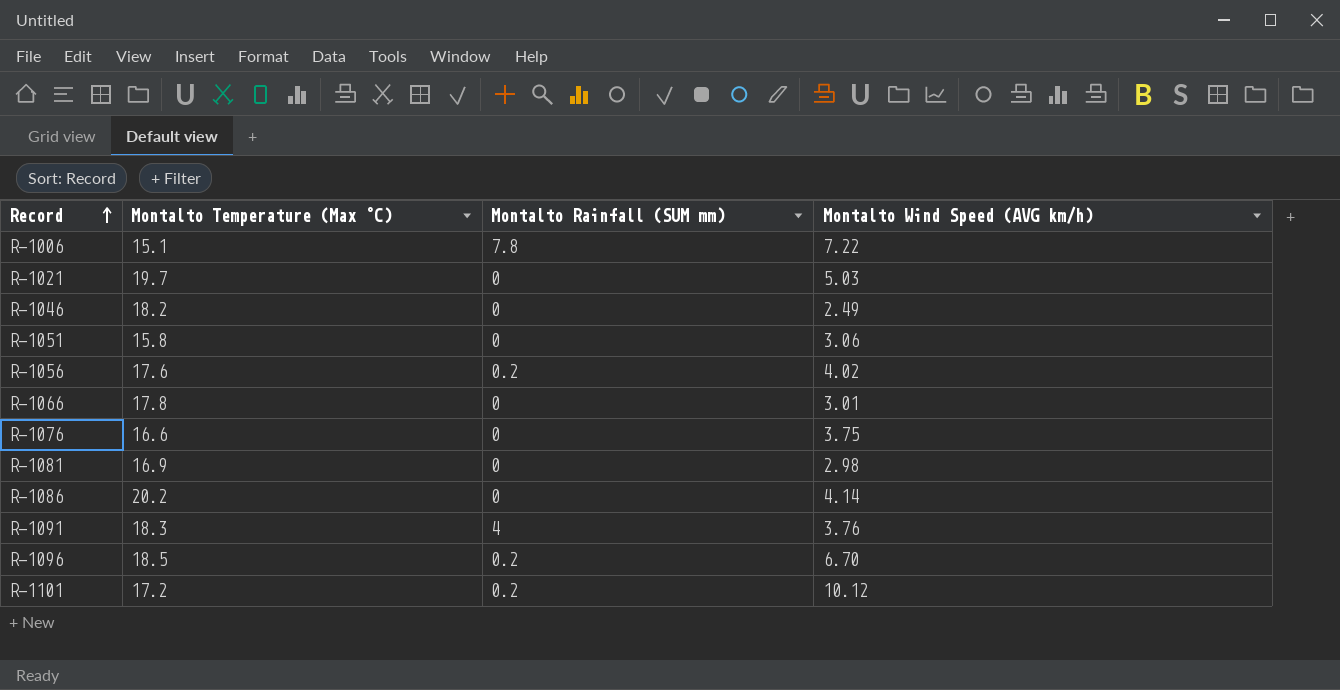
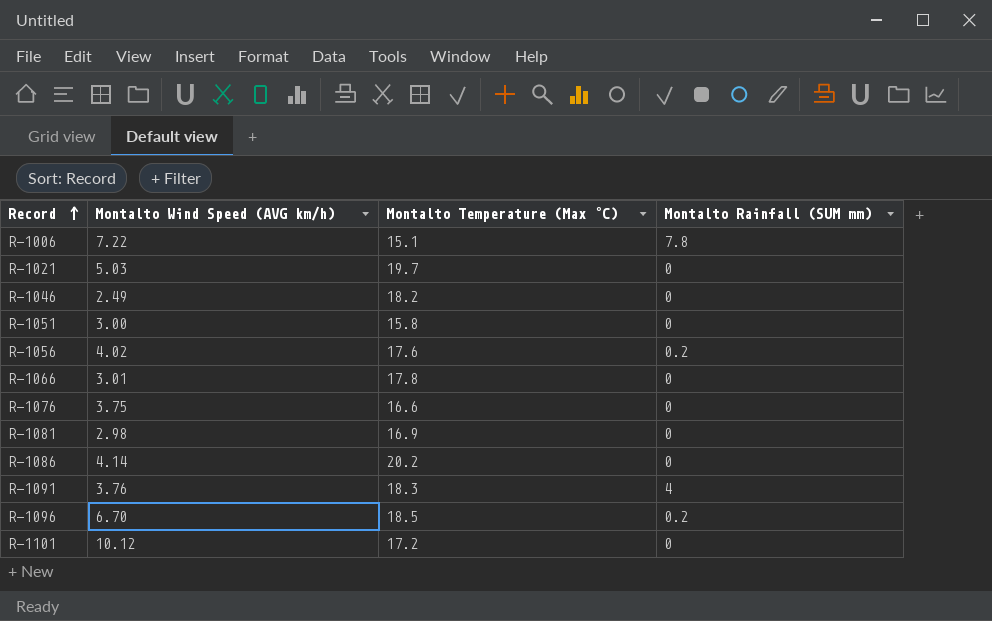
column Montalto Wind Speed (AVG km/h) | position: 4 -> 2
R-1051 | Montalto Wind Speed (AVG km/h): 3.06 -> 3.00
R-1101 | Montalto Rainfall (SUM mm): 0.2 -> 0

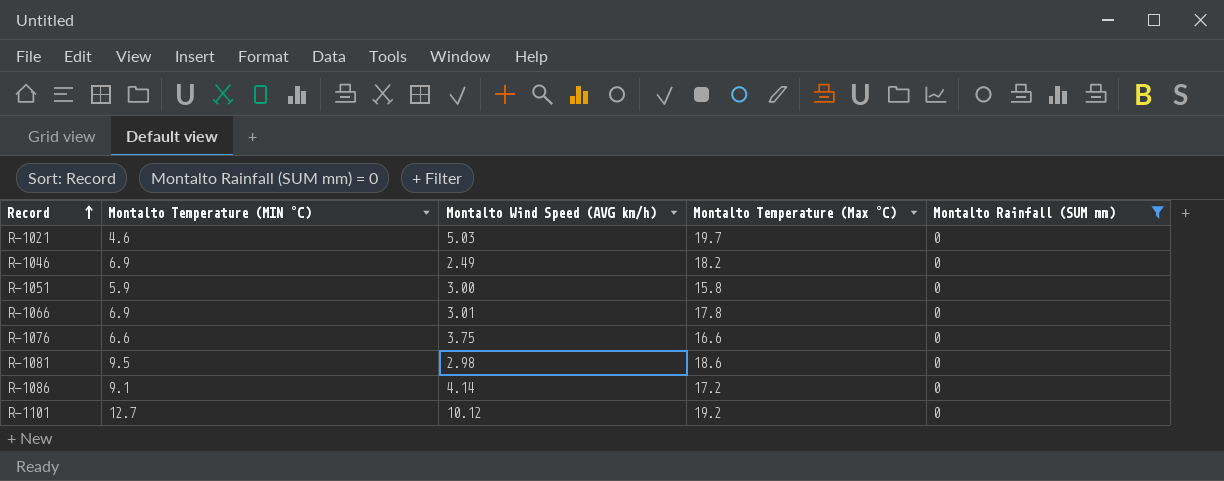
filter: none -> Montalto Rainfall (SUM mm) = 0
column Montalto Temperature (MIN °C) | position: none -> 2
R-1081 | Montalto Temperature (Max °C): 16.9 -> 18.6
R-1086 | Montalto Temperature (Max °C): 20.2 -> 17.2
R-1101 | Montalto Temperature (Max °C): 17.2 -> 19.2

